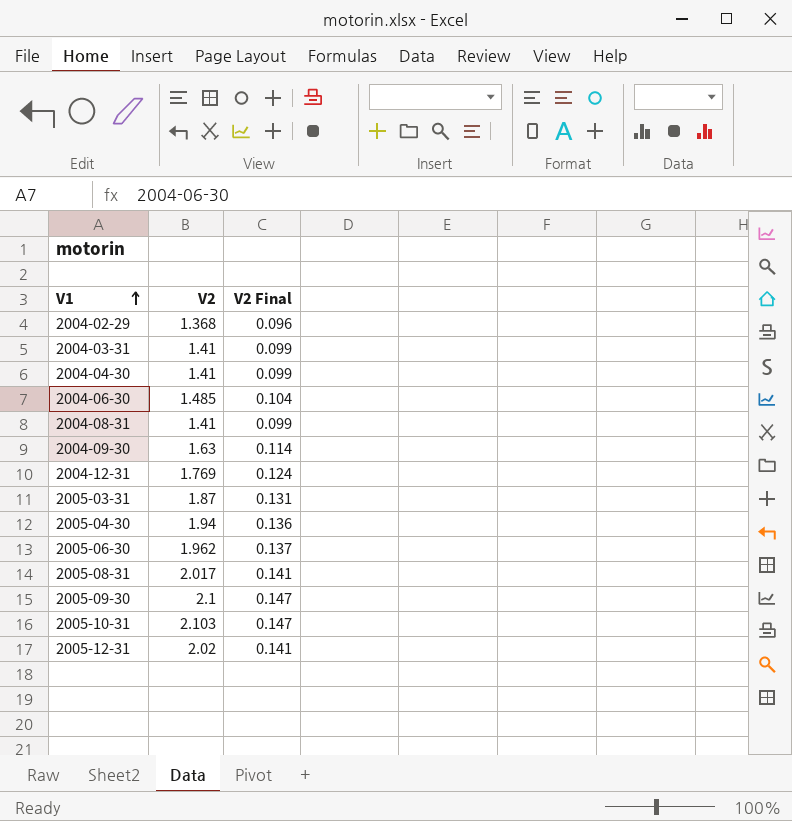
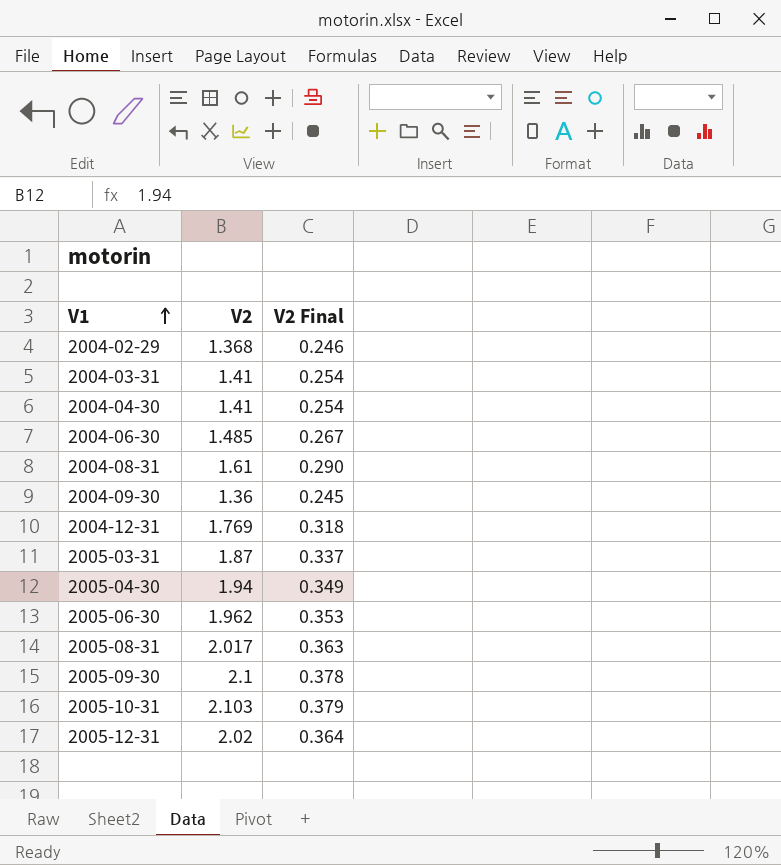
column V2 Final | formula: [V2] * 0.07 -> [V2] * 0.18
2004-08-31 | V2: 1.41 -> 1.61
2004-09-30 | V2: 1.63 -> 1.36

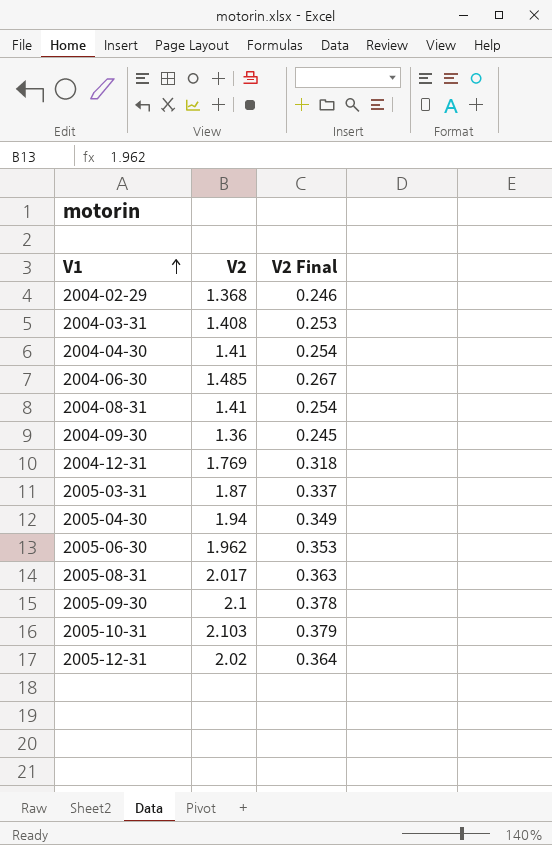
2004-03-31 | V2: 1.41 -> 1.408
2004-03-31 | V2 Final: 0.254 -> 0.253
2004-08-31 | V2: 1.61 -> 1.41
2004-08-31 | V2 Final: 0.290 -> 0.254

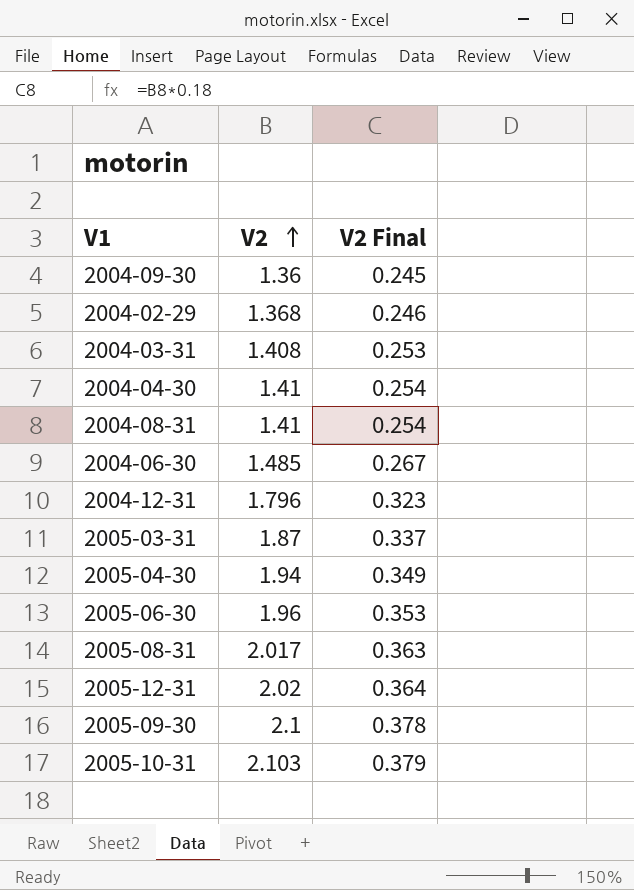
row order: V1 ascending -> V2 ascending
2004-12-31 | V2: 1.769 -> 1.796
2004-12-31 | V2 Final: 0.318 -> 0.323
2005-06-30 | V2: 1.962 -> 1.96

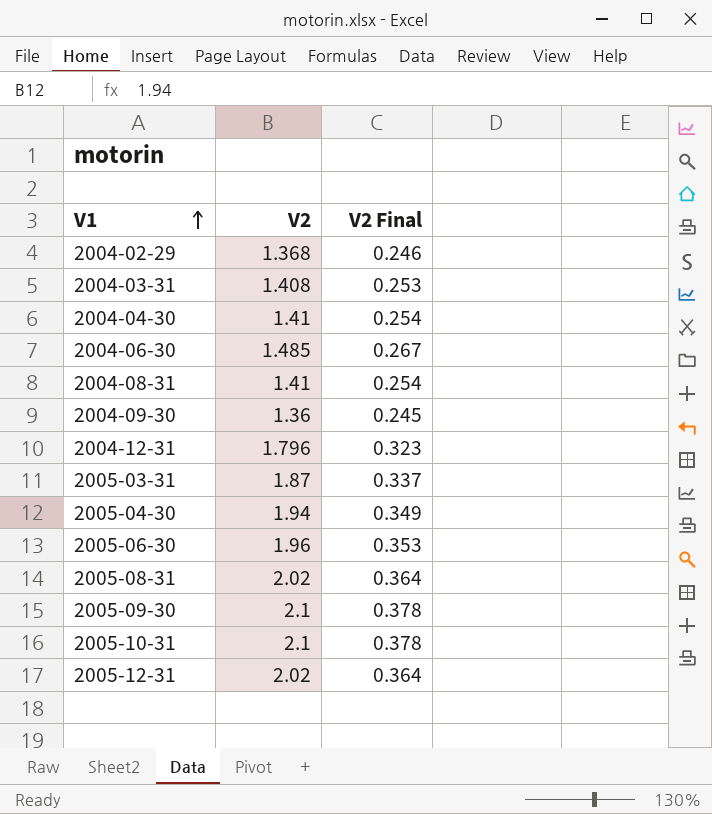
row order: V2 ascending -> V1 ascending
2005-08-31 | V2: 2.017 -> 2.02
2005-08-31 | V2 Final: 0.363 -> 0.364
2005-10-31 | V2: 2.103 -> 2.1
2005-10-31 | V2 Final: 0.379 -> 0.378

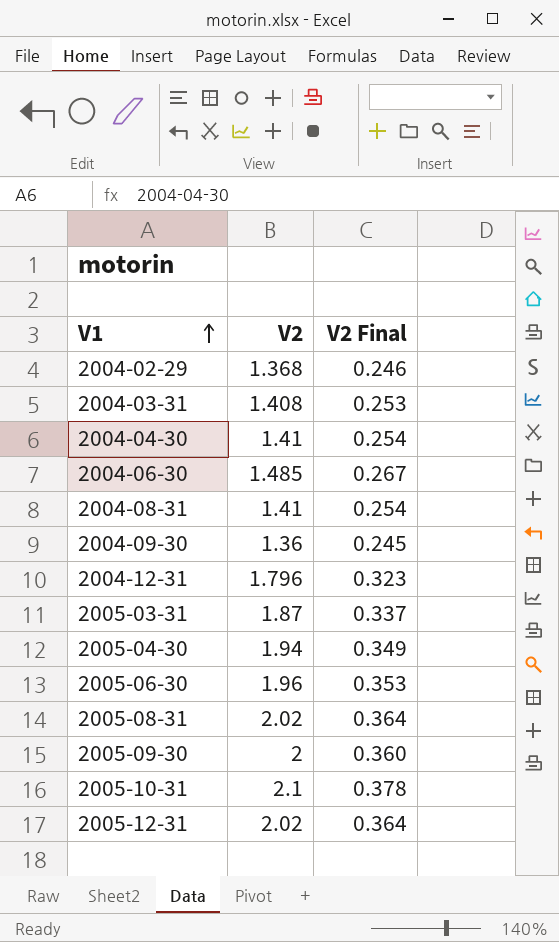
2005-09-30 | V2: 2.1 -> 2
2005-09-30 | V2 Final: 0.378 -> 0.360

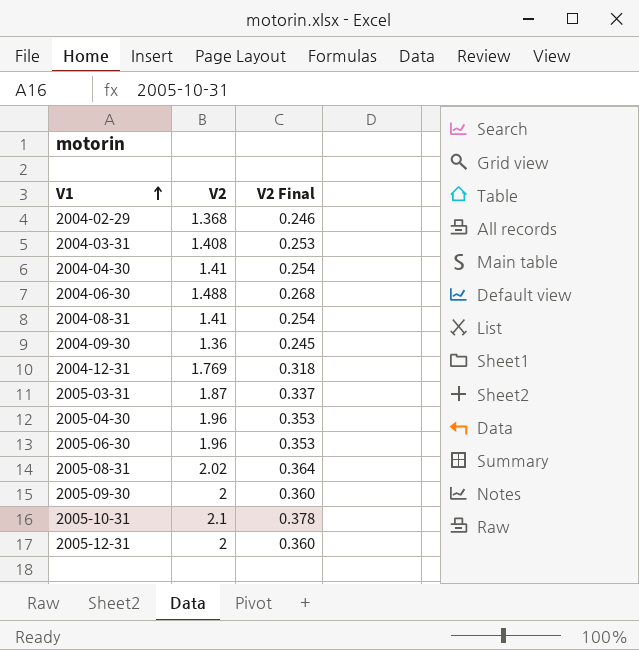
2004-06-30 | V2: 1.485 -> 1.488
2004-06-30 | V2 Final: 0.267 -> 0.268
2004-12-31 | V2: 1.796 -> 1.769
2004-12-31 | V2 Final: 0.323 -> 0.318
2005-04-30 | V2: 1.94 -> 1.96
2005-04-30 | V2 Final: 0.349 -> 0.353
2005-12-31 | V2: 2.02 -> 2
2005-12-31 | V2 Final: 0.364 -> 0.360

